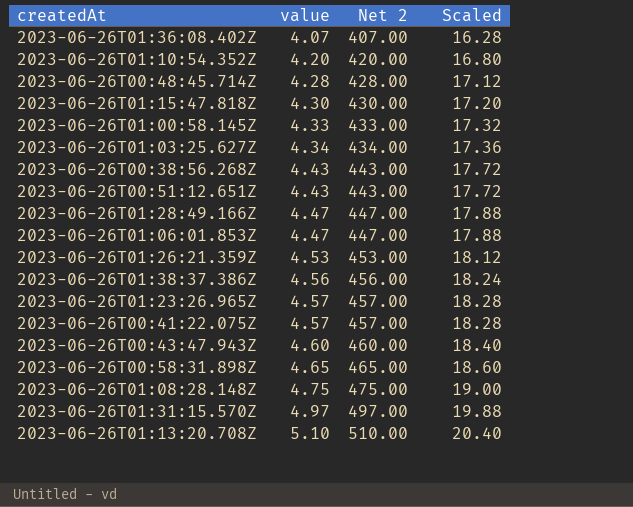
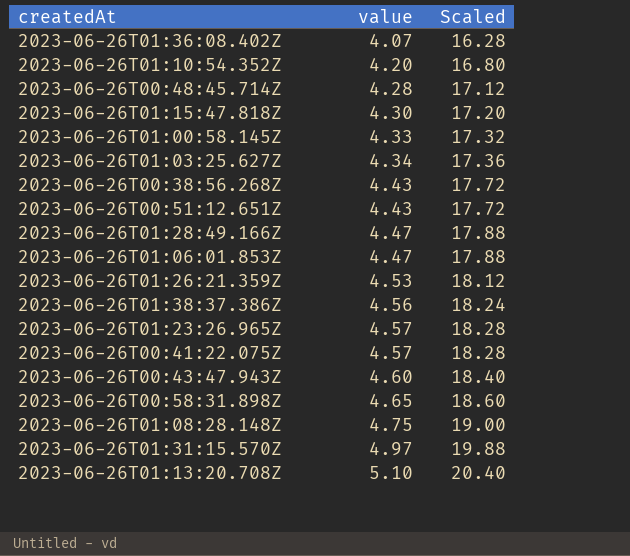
column Net 2 | formula: [value] * 100 -> none

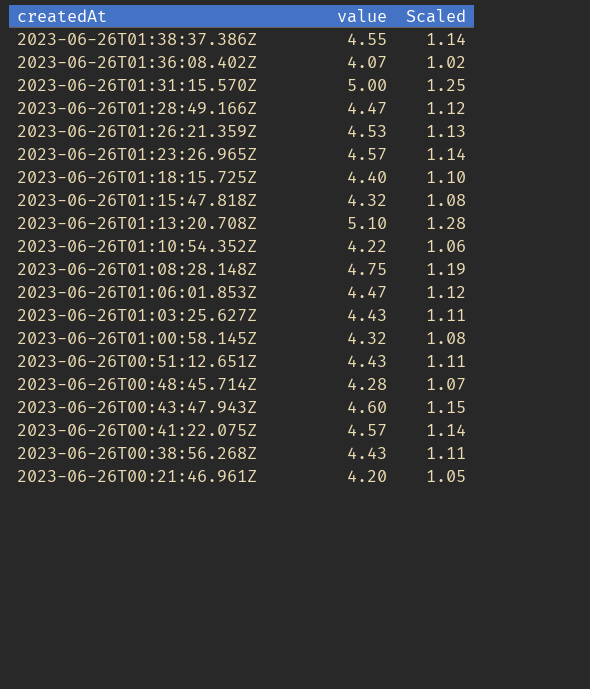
row order: value ascending -> createdAt descending
column Scaled | formula: [value] * 4 -> [value] * 0.25
row 2023-06-26T00:58:31.898Z: 4.65 | 18.60 -> none
2023-06-26T01:38:37.386Z | value: 4.56 -> 4.55
2023-06-26T01:31:15.570Z | value: 4.97 -> 5.00
row 2023-06-26T01:18:15.725Z: none -> 4.40 | 1.10
2023-06-26T01:15:47.818Z | value: 4.30 -> 4.32
2023-06-26T01:10:54.352Z | value: 4.20 -> 4.22
2023-06-26T01:03:25.627Z | value: 4.34 -> 4.43
2023-06-26T01:00:58.145Z | value: 4.33 -> 4.32
row 2023-06-26T00:21:46.961Z: none -> 4.20 | 1.05

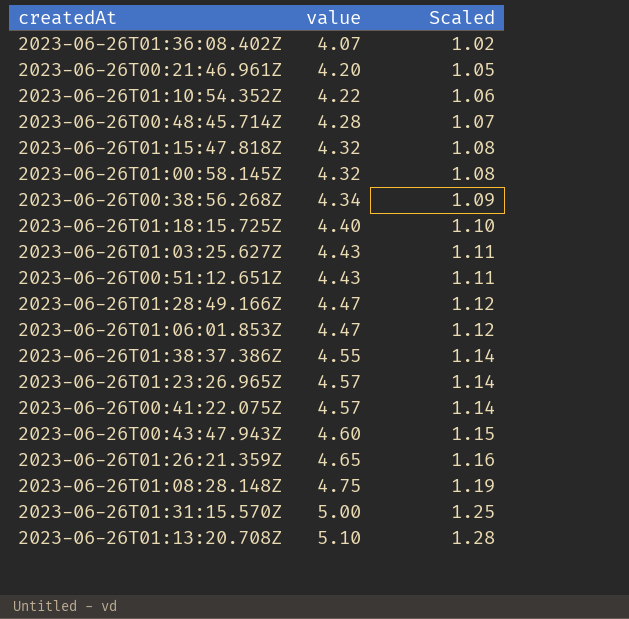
row order: createdAt descending -> value ascending
2023-06-26T00:38:56.268Z | value: 4.43 -> 4.34
2023-06-26T00:38:56.268Z | Scaled: 1.11 -> 1.09
2023-06-26T01:26:21.359Z | value: 4.53 -> 4.65
2023-06-26T01:26:21.359Z | Scaled: 1.13 -> 1.16

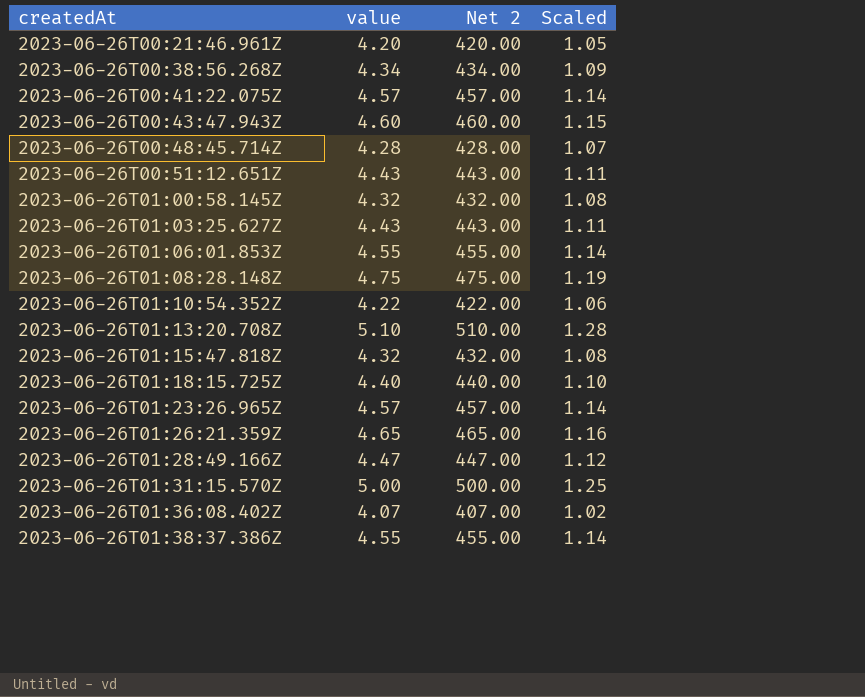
row order: value ascending -> createdAt ascending
column Net 2 | formula: none -> [value] * 100
2023-06-26T01:06:01.853Z | value: 4.47 -> 4.55
2023-06-26T01:06:01.853Z | Scaled: 1.12 -> 1.14

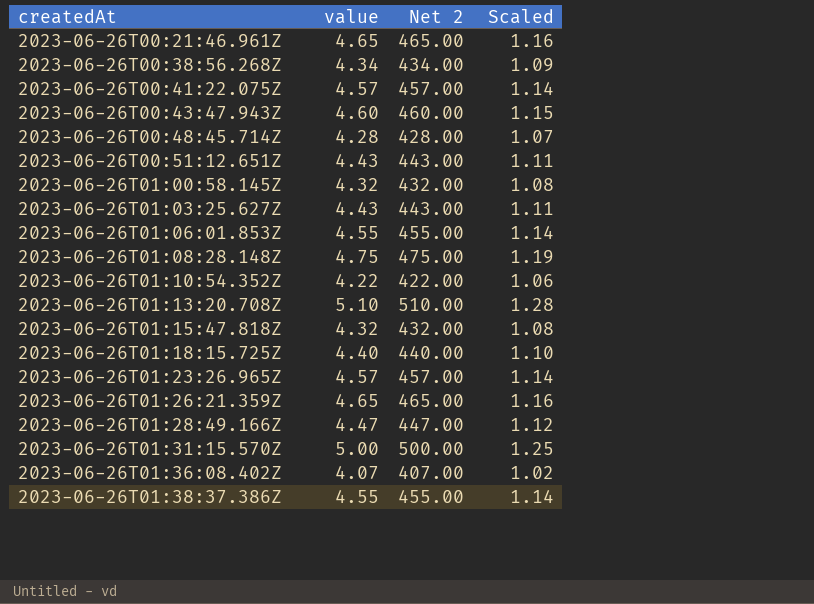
2023-06-26T00:21:46.961Z | value: 4.20 -> 4.65
2023-06-26T00:21:46.961Z | Net 2: 420.00 -> 465.00
2023-06-26T00:21:46.961Z | Scaled: 1.05 -> 1.16

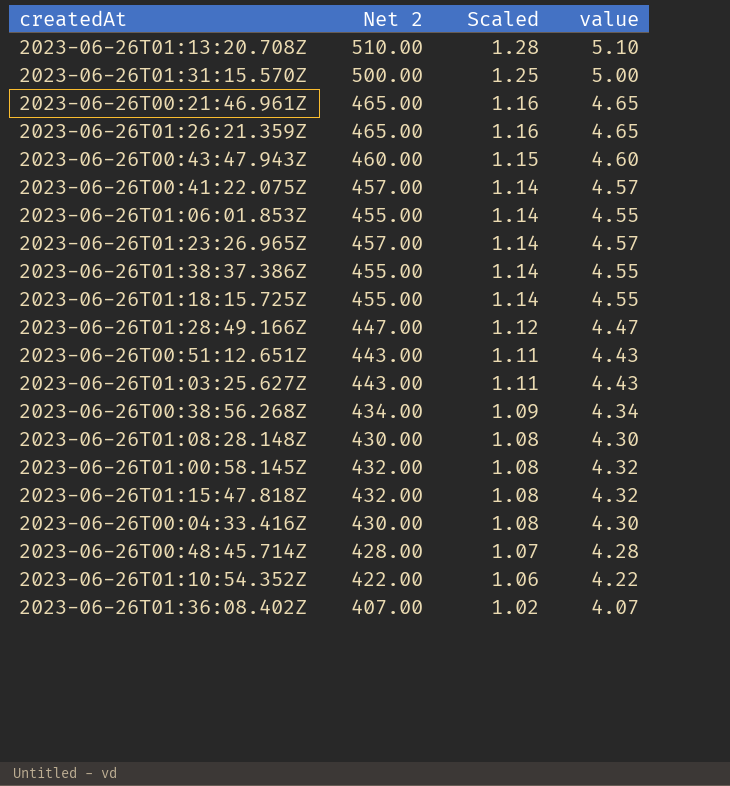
row order: createdAt ascending -> Scaled descending
column value | position: 2 -> 4
2023-06-26T01:18:15.725Z | Net 2: 440.00 -> 455.00
2023-06-26T01:18:15.725Z | Scaled: 1.10 -> 1.14
2023-06-26T01:18:15.725Z | value: 4.40 -> 4.55
2023-06-26T01:08:28.148Z | Net 2: 475.00 -> 430.00
2023-06-26T01:08:28.148Z | Scaled: 1.19 -> 1.08
2023-06-26T01:08:28.148Z | value: 4.75 -> 4.30
row 2023-06-26T00:04:33.416Z: none -> 430.00 | 1.08 | 4.30

